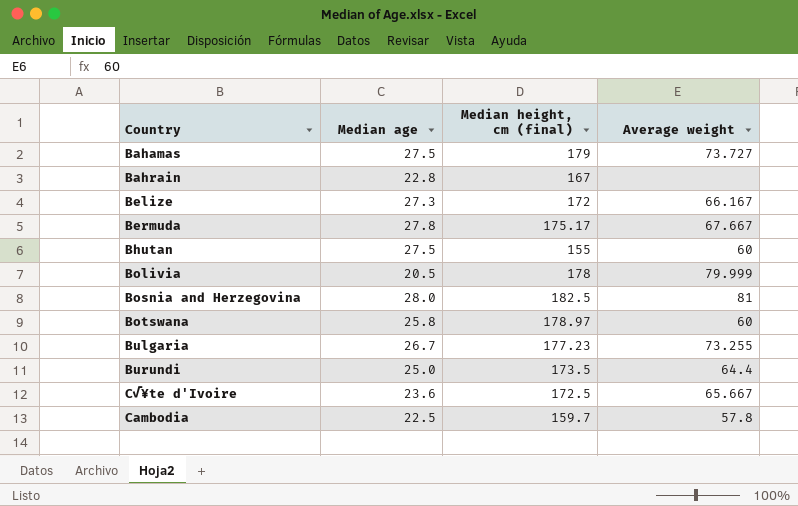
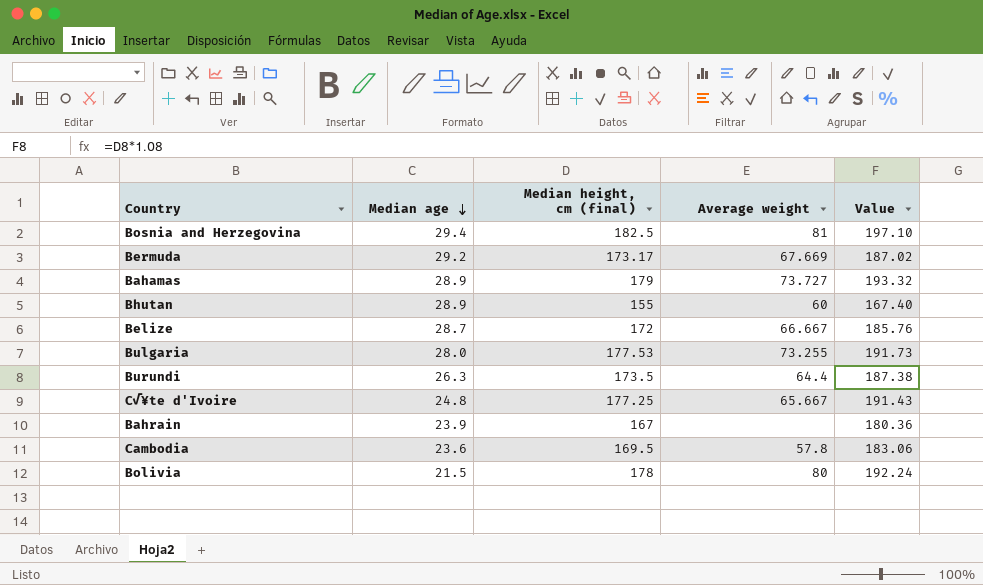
row order: none -> Median age descending
column Value | formula: none -> [Median height, cm (final)] * 1.08
row Botswana: 25.8 | 178.97 | 60 -> none
Bosnia and Herzegovina | Median age: 28.0 -> 29.4
Bermuda | Median age: 27.8 -> 29.2
Bermuda | Median height, cm (final): 175.17 -> 173.17
Bermuda | Average weight: 67.667 -> 67.669
Bahamas | Median age: 27.5 -> 28.9
Bhutan | Median age: 27.5 -> 28.9
Belize | Median age: 27.3 -> 28.7
Belize | Average weight: 66.167 -> 66.667
Bulgaria | Median age: 26.7 -> 28.0
Bulgaria | Median height, cm (final): 177.23 -> 177.53
Burundi | Median age: 25.0 -> 26.3
C√¥te d'Ivoire | Median age: 23.6 -> 24.8
C√¥te d'Ivoire | Median height, cm (final): 172.5 -> 177.25
Bahrain | Median age: 22.8 -> 23.9
Cambodia | Median age: 22.5 -> 23.6
Cambodia | Median height, cm (final): 159.7 -> 169.5
Bolivia | Median age: 20.5 -> 21.5
Bolivia | Average weight: 79.999 -> 80

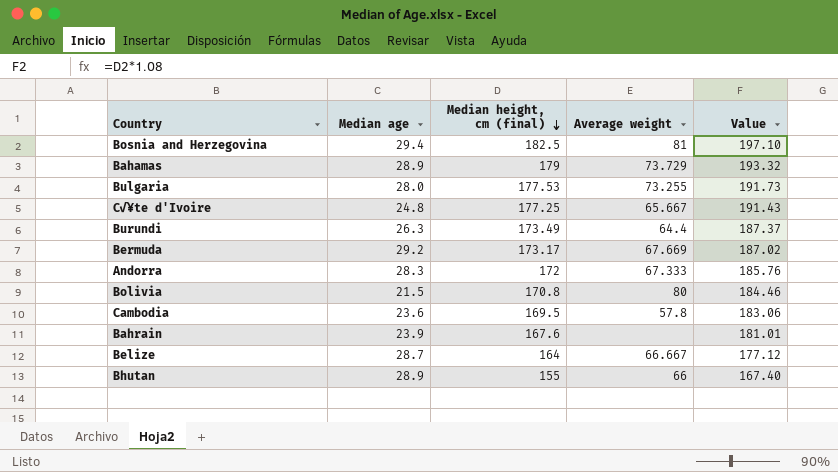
row order: Median age descending -> Median height, cm (final) descending
Bahamas | Average weight: 73.727 -> 73.729
Burundi | Median height, cm (final): 173.5 -> 173.49
Burundi | Value: 187.38 -> 187.37
row Andorra: none -> 28.3 | 172 | 67.333 | 185.76
Bolivia | Median height, cm (final): 178 -> 170.8
Bolivia | Value: 192.24 -> 184.46
Bahrain | Median height, cm (final): 167 -> 167.6
Bahrain | Value: 180.36 -> 181.01
Belize | Median height, cm (final): 172 -> 164
Belize | Value: 185.76 -> 177.12
Bhutan | Average weight: 60 -> 66

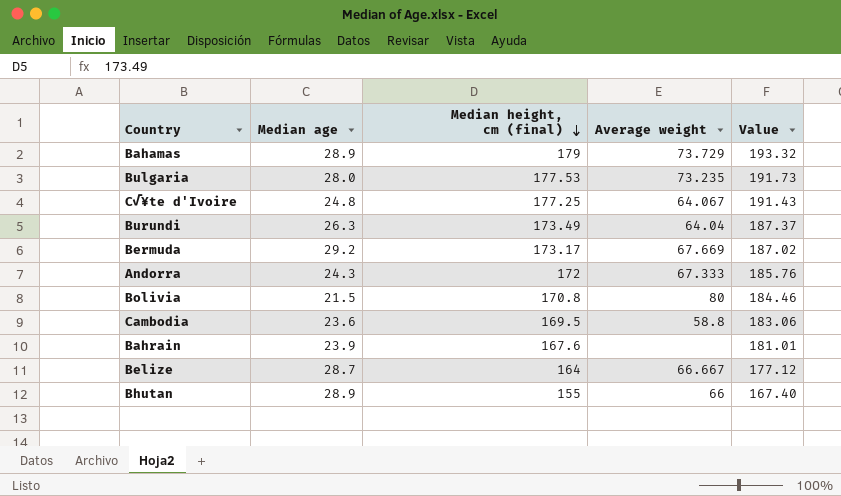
row Bosnia and Herzegovina: 29.4 | 182.5 | 81 | 197.10 -> none
Bulgaria | Average weight: 73.255 -> 73.235
C√¥te d'Ivoire | Average weight: 65.667 -> 64.067
Burundi | Average weight: 64.4 -> 64.04
Andorra | Median age: 28.3 -> 24.3
Cambodia | Average weight: 57.8 -> 58.8

